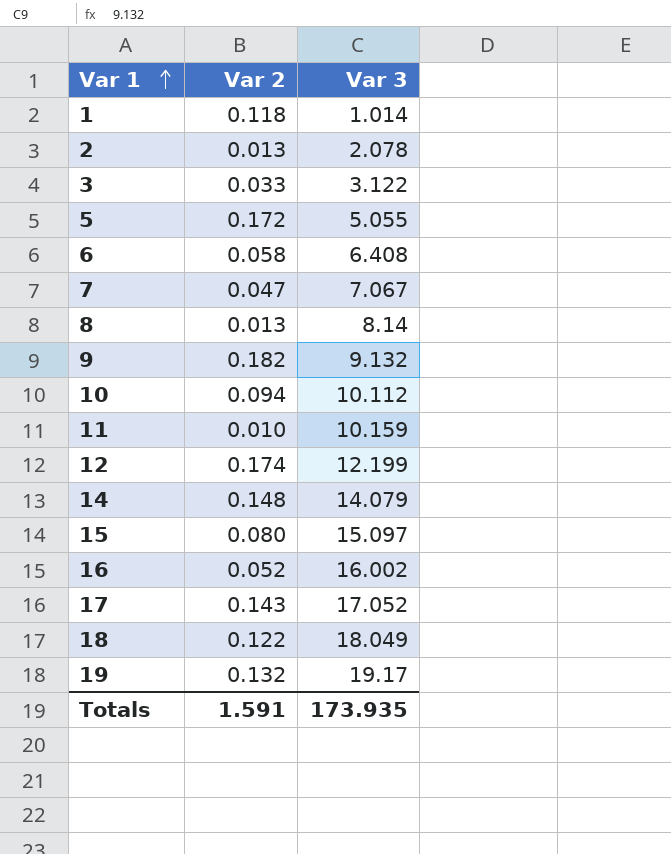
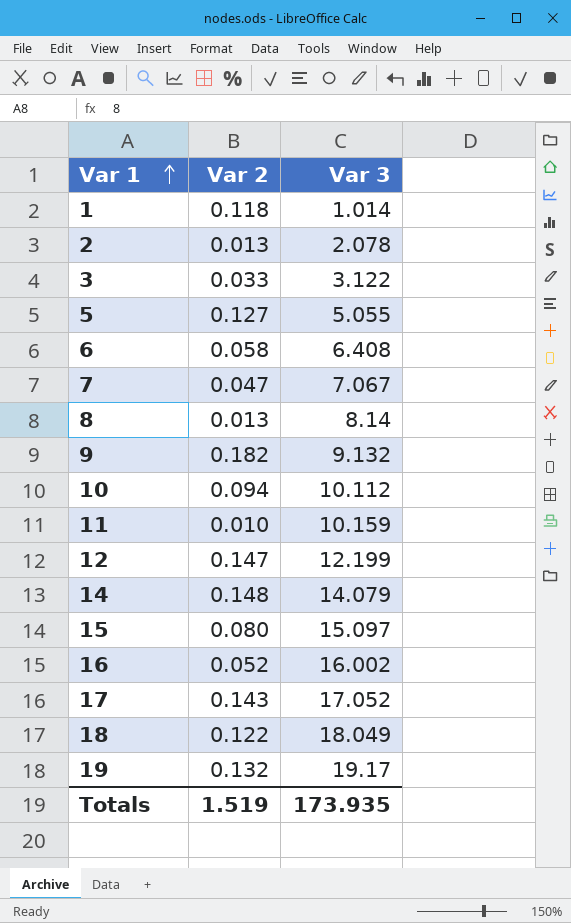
5 | Var 2: 0.172 -> 0.127
12 | Var 2: 0.174 -> 0.147
Totals | Var 2: 1.591 -> 1.519

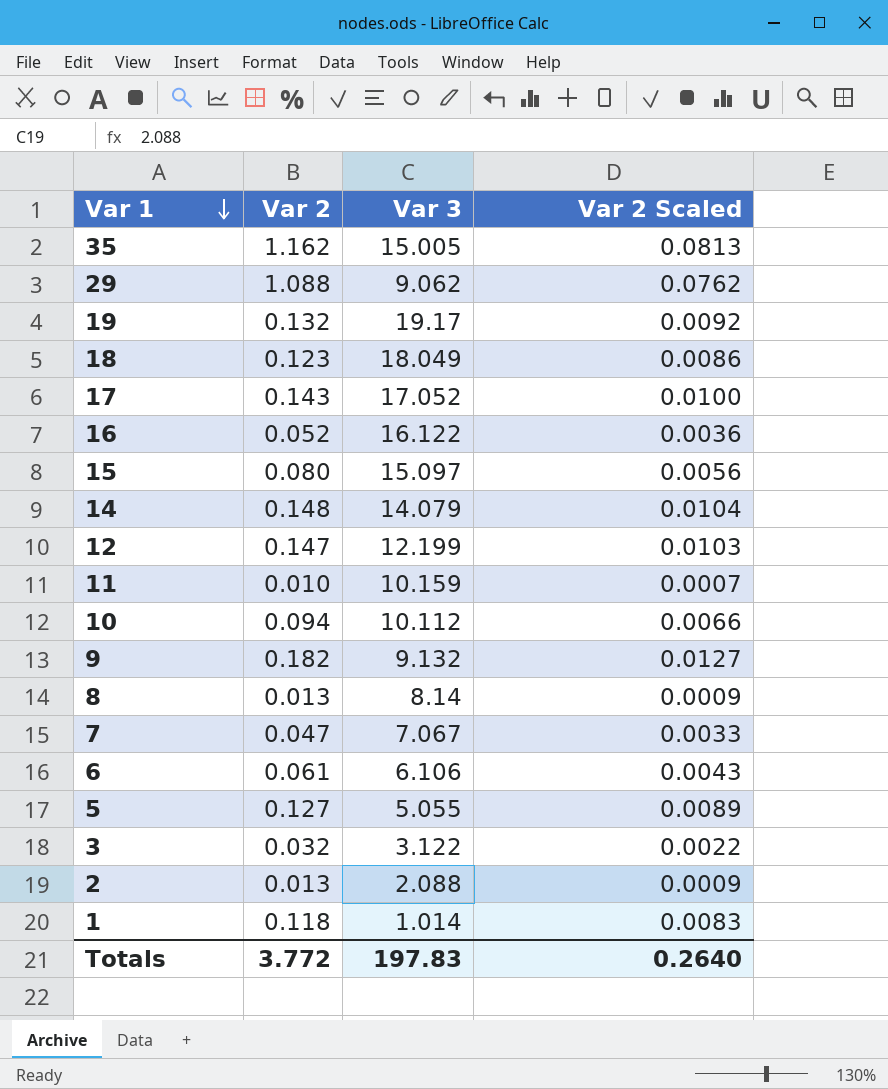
row order: Var 1 ascending -> Var 1 descending
column Var 2 Scaled | formula: none -> [Var 2] * 0.07
row 35: none -> 1.162 | 15.005 | 0.0813
row 29: none -> 1.088 | 9.062 | 0.0762
18 | Var 2: 0.122 -> 0.123
16 | Var 3: 16.002 -> 16.122
6 | Var 2: 0.058 -> 0.061
6 | Var 3: 6.408 -> 6.106
3 | Var 2: 0.033 -> 0.032
2 | Var 3: 2.078 -> 2.088
Totals | Var 2: 1.519 -> 3.772
Totals | Var 3: 173.935 -> 197.83

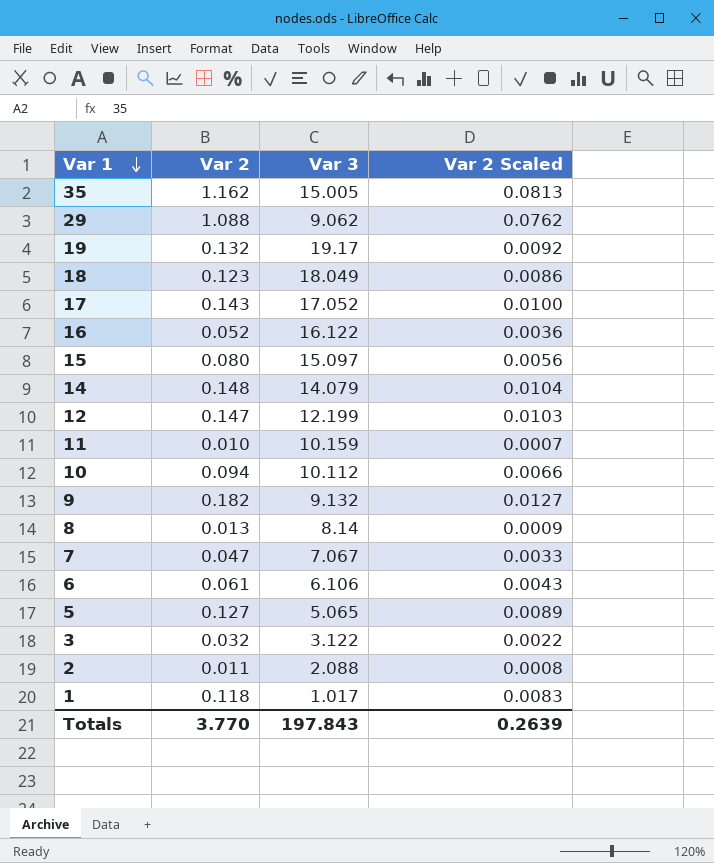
5 | Var 3: 5.055 -> 5.065
2 | Var 2: 0.013 -> 0.011
2 | Var 2 Scaled: 0.0009 -> 0.0008
1 | Var 3: 1.014 -> 1.017
Totals | Var 2: 3.772 -> 3.770
Totals | Var 3: 197.83 -> 197.843
Totals | Var 2 Scaled: 0.2640 -> 0.2639

